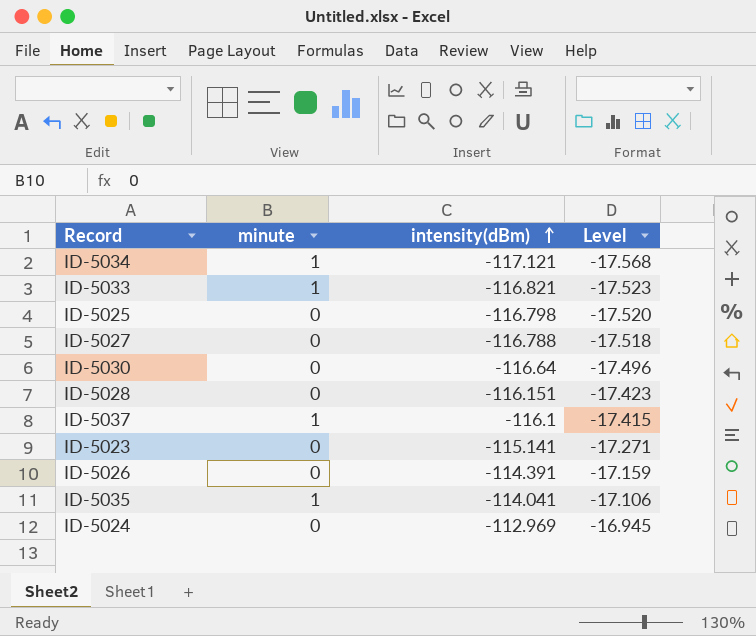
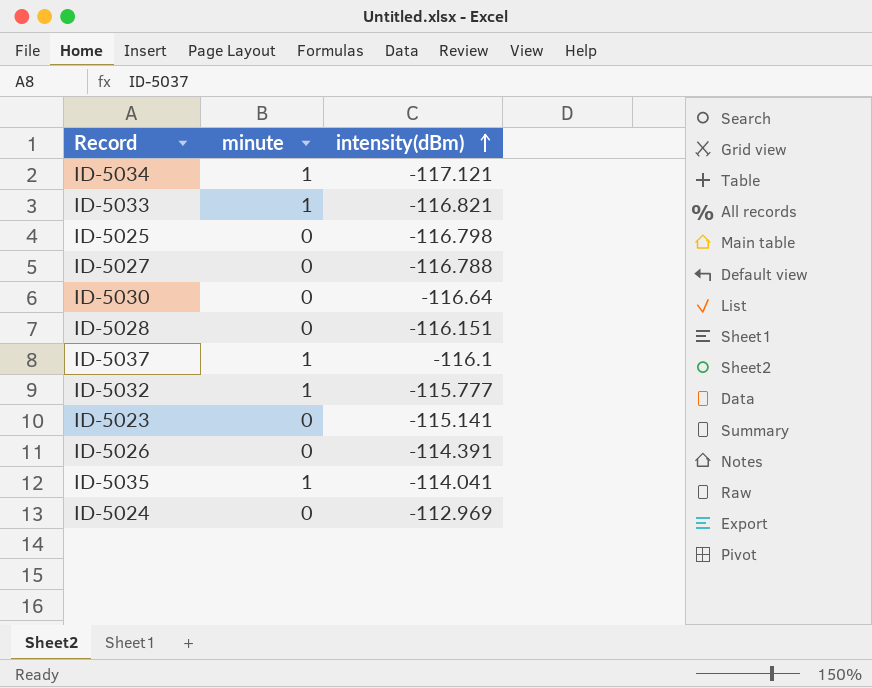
column Level | formula: [intensity(dBm)] * 0.15 -> none
row ID-5032: none -> 1 | -115.777

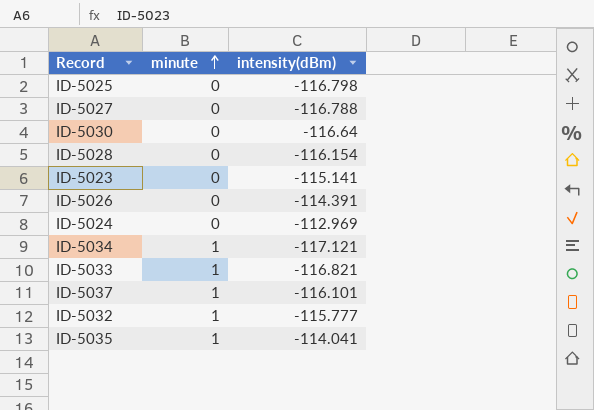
row order: intensity(dBm) ascending -> minute ascending
ID-5028 | intensity(dBm): -116.151 -> -116.154
ID-5037 | intensity(dBm): -116.1 -> -116.101

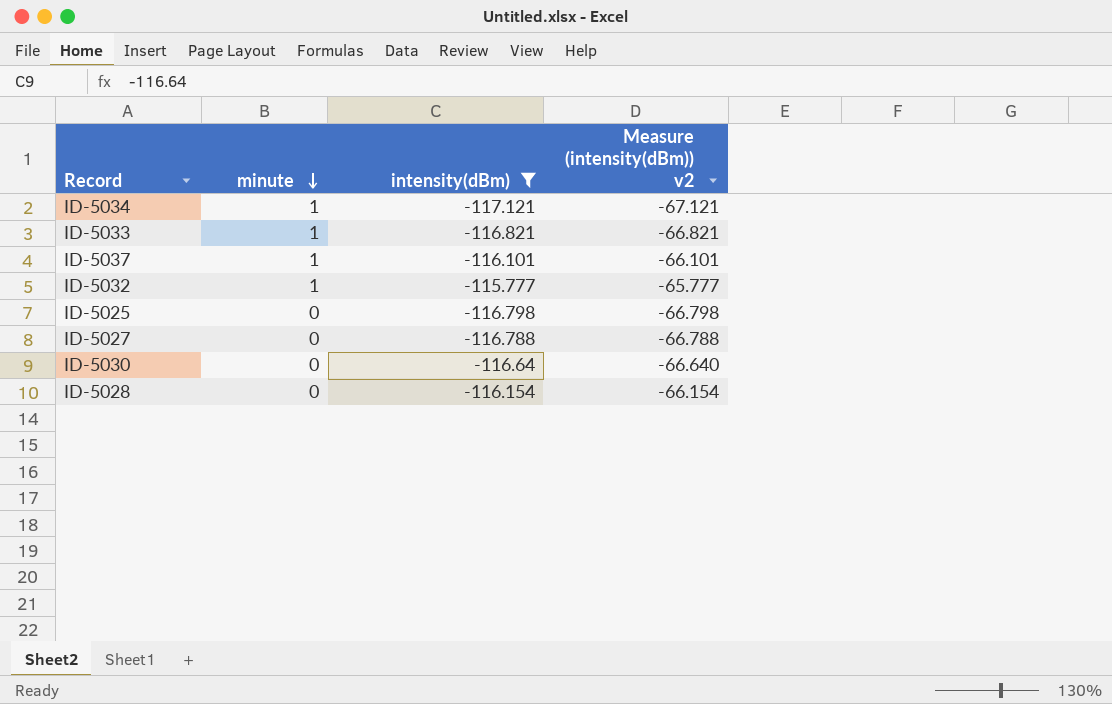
filter: none -> intensity(dBm) <= -115.777
row order: minute ascending -> minute descending
column Measure (intensity(dBm)) v2 | formula: none -> [intensity(dBm)] + 50

